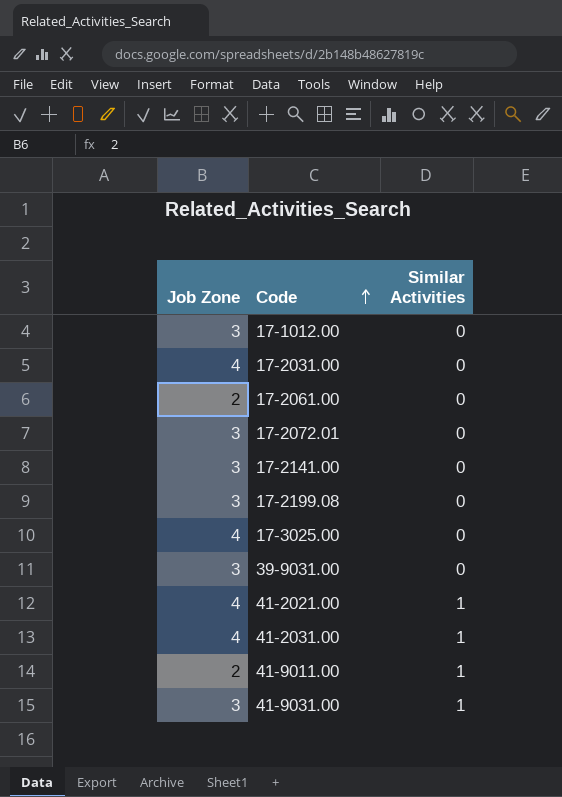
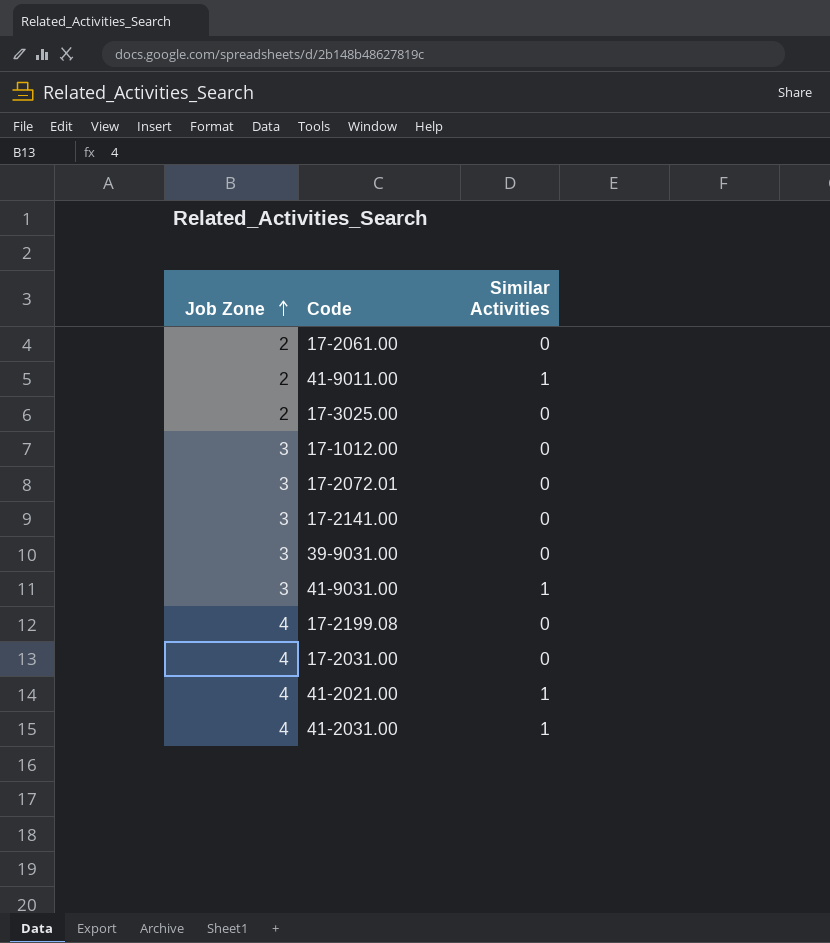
row order: Code ascending -> Job Zone ascending
17-3025.00 | Job Zone: 4 -> 2
17-2199.08 | Job Zone: 3 -> 4

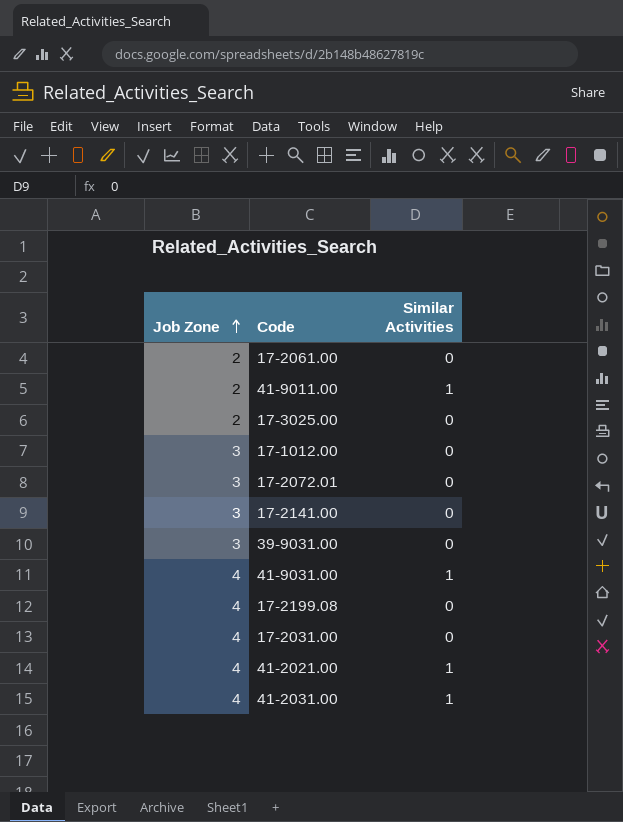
41-9031.00 | Job Zone: 3 -> 4

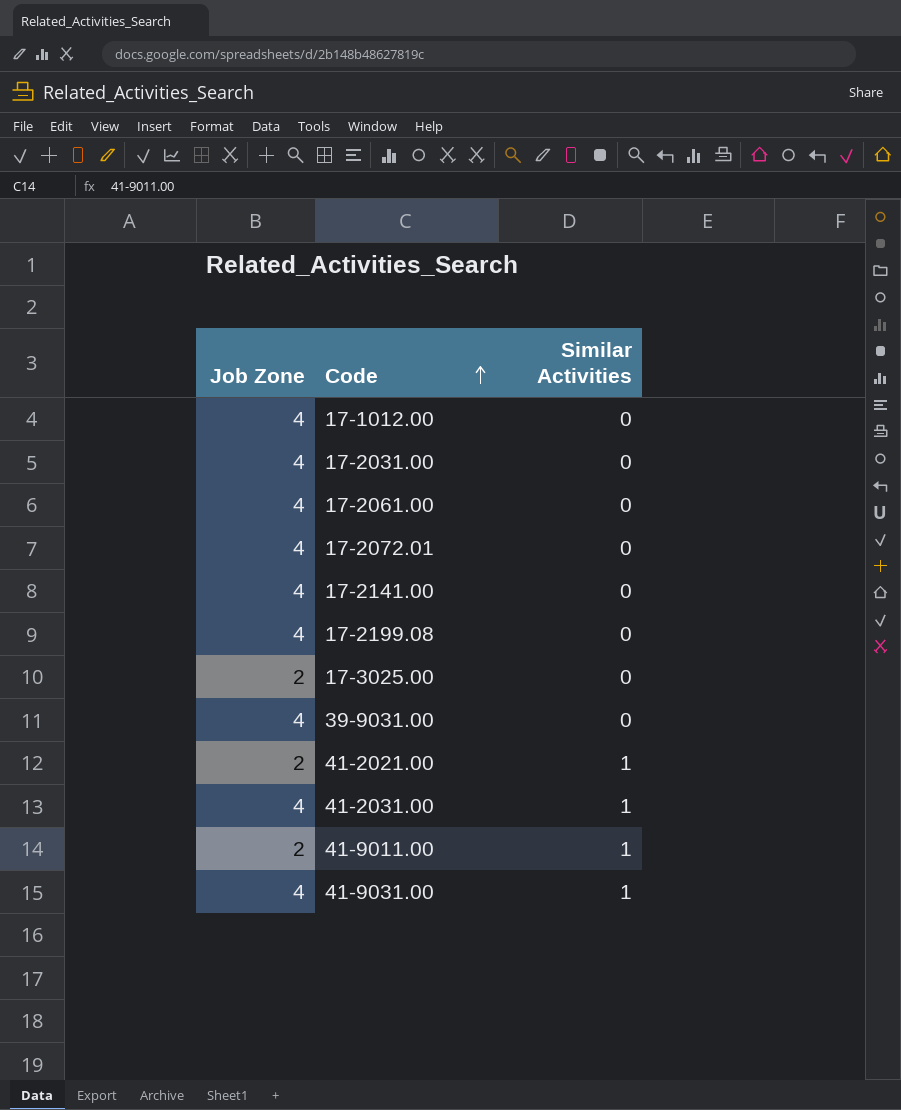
row order: Job Zone ascending -> Code ascending
17-1012.00 | Job Zone: 3 -> 4
17-2061.00 | Job Zone: 2 -> 4
17-2072.01 | Job Zone: 3 -> 4
17-2141.00 | Job Zone: 3 -> 4
39-9031.00 | Job Zone: 3 -> 4
41-2021.00 | Job Zone: 4 -> 2

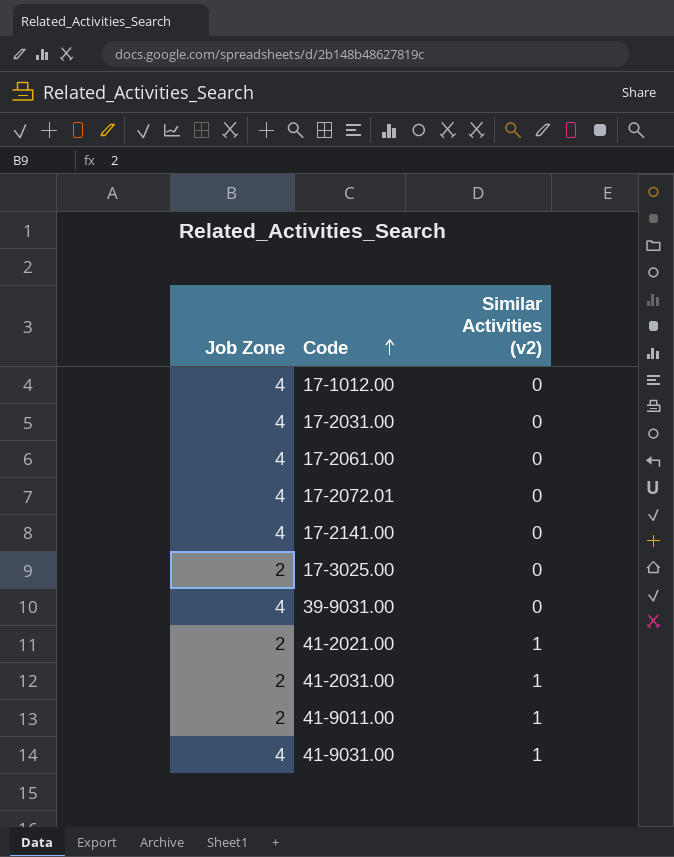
column name: Similar Activities -> Similar Activities (v2)
row 17-2199.08: 4 | 0 -> none
41-2031.00 | Job Zone: 4 -> 2

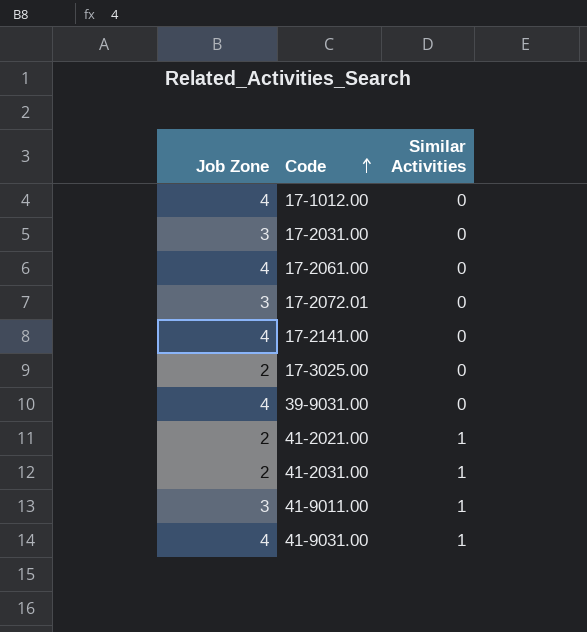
column name: Similar Activities (v2) -> Similar Activities
17-2031.00 | Job Zone: 4 -> 3
17-2072.01 | Job Zone: 4 -> 3
41-9011.00 | Job Zone: 2 -> 3

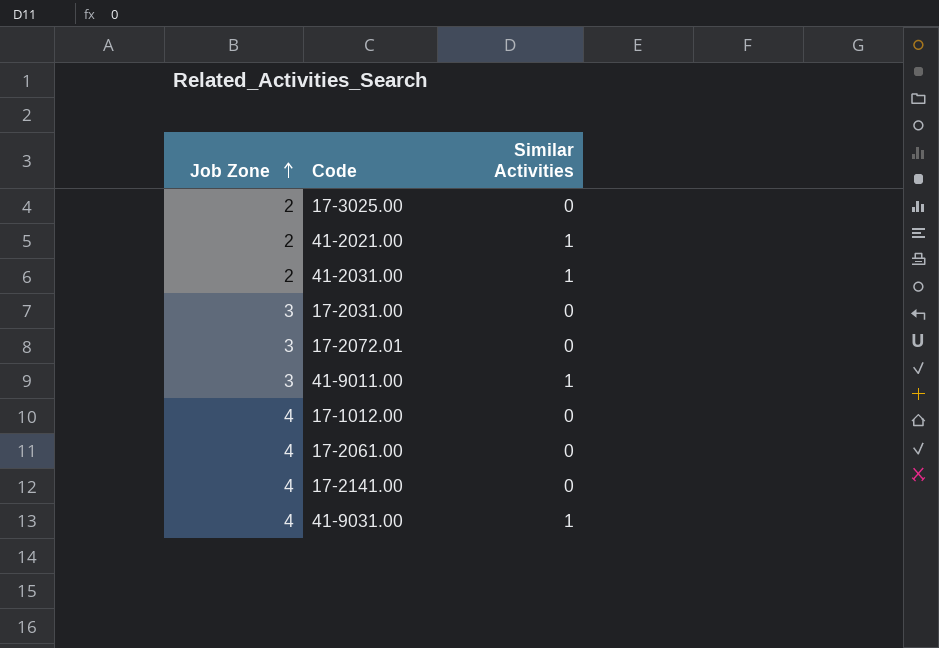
row order: Code ascending -> Job Zone ascending
row 39-9031.00: 4 | 0 -> none

